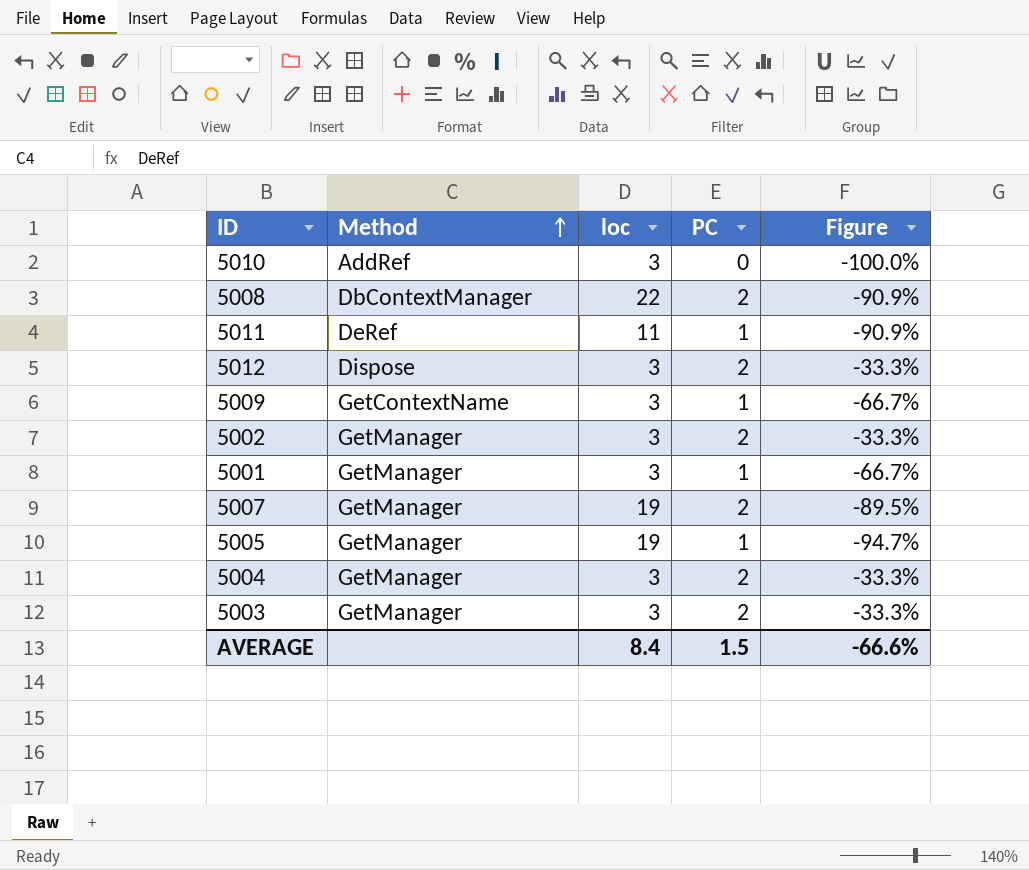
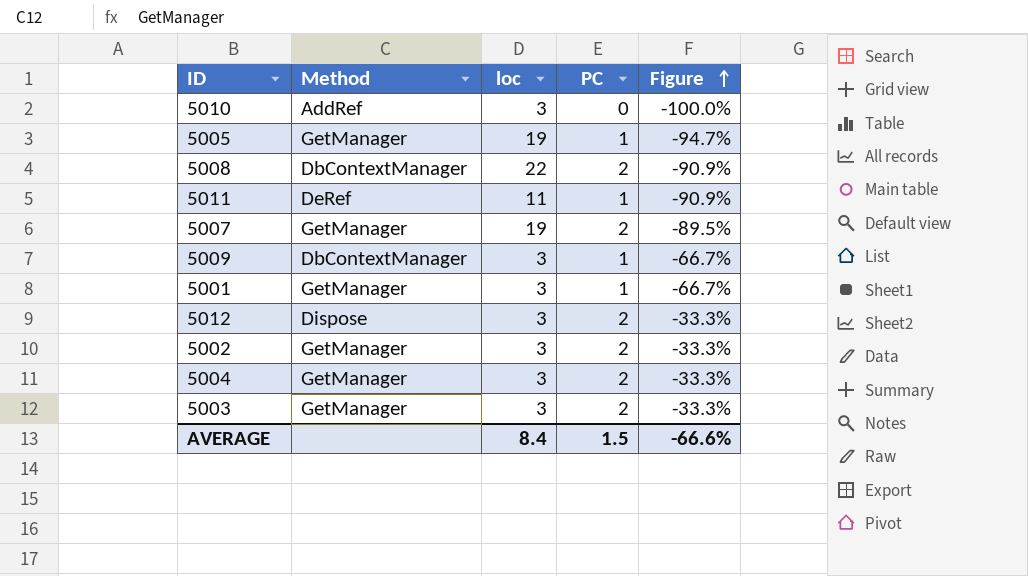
row order: Method ascending -> Figure ascending
5009 | Method: GetContextName -> DbContextManager

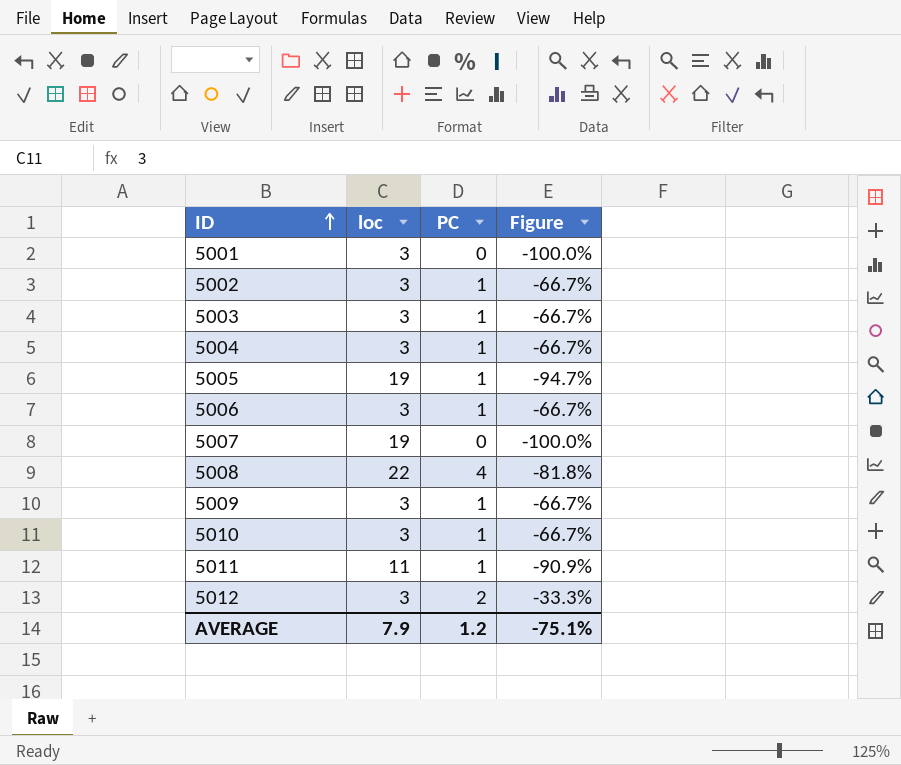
row order: Figure ascending -> ID ascending
column Method | position: 2 -> none
5001 | PC: 1 -> 0
5001 | Figure: -66.7% -> -100.0%
5002 | PC: 2 -> 1
5002 | Figure: -33.3% -> -66.7%
5003 | PC: 2 -> 1
5003 | Figure: -33.3% -> -66.7%
5004 | PC: 2 -> 1
5004 | Figure: -33.3% -> -66.7%
row 5006: none -> 3 | 1 | -66.7%
5007 | PC: 2 -> 0
5007 | Figure: -89.5% -> -100.0%
5008 | PC: 2 -> 4
5008 | Figure: -90.9% -> -81.8%
5010 | PC: 0 -> 1
5010 | Figure: -100.0% -> -66.7%
AVERAGE | loc: 8.4 -> 7.9
AVERAGE | PC: 1.5 -> 1.2
AVERAGE | Figure: -66.6% -> -75.1%

